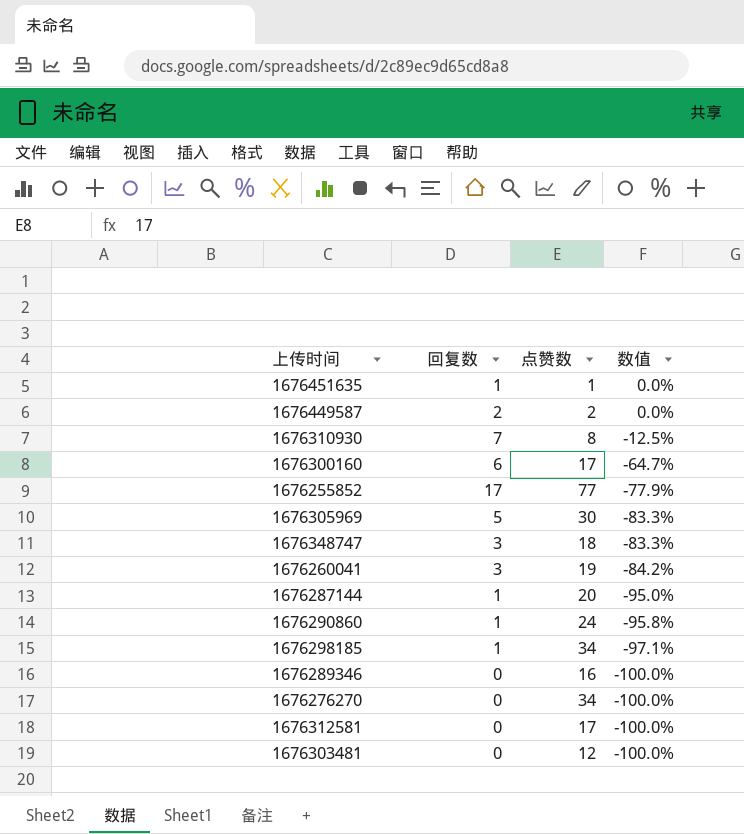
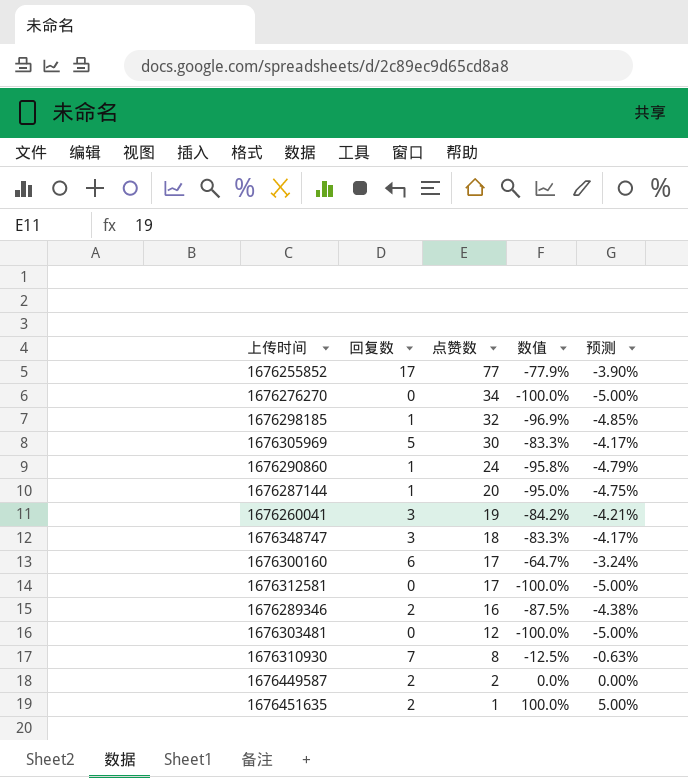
row order: 数值 descending -> 点赞数 descending
column 预测 | formula: none -> [数值] * 0.05
1676298185 | 点赞数: 34 -> 32
1676298185 | 数值: -97.1% -> -96.9%
1676289346 | 回复数: 0 -> 2
1676289346 | 数值: -100.0% -> -87.5%
1676451635 | 回复数: 1 -> 2
1676451635 | 数值: 0.0% -> 100.0%

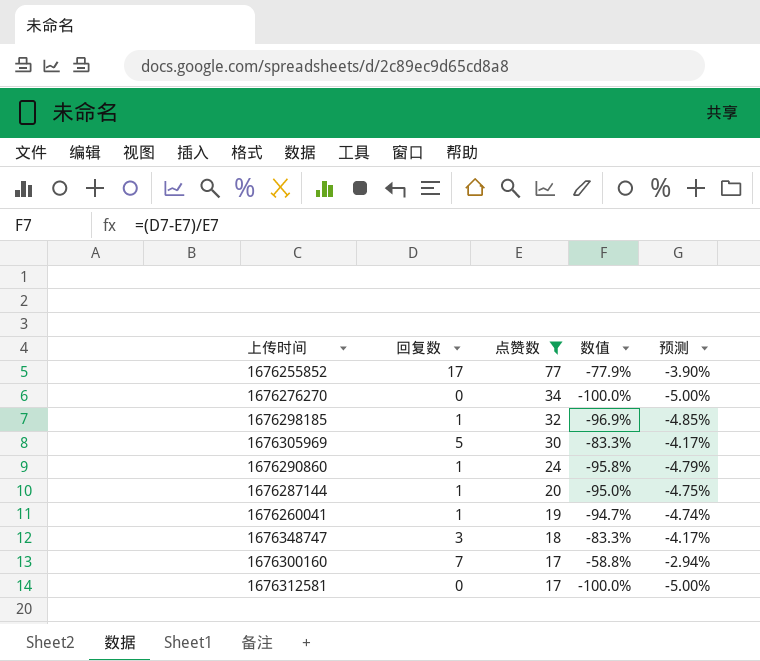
filter: none -> 点赞数 >= 17
1676260041 | 回复数: 3 -> 1
1676260041 | 数值: -84.2% -> -94.7%
1676260041 | 预测: -4.21% -> -4.74%
1676300160 | 回复数: 6 -> 7
1676300160 | 数值: -64.7% -> -58.8%
1676300160 | 预测: -3.24% -> -2.94%

